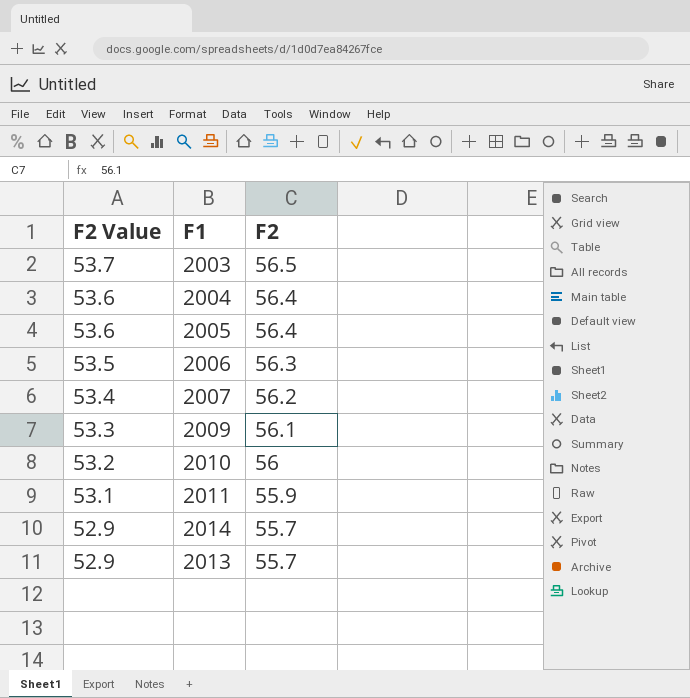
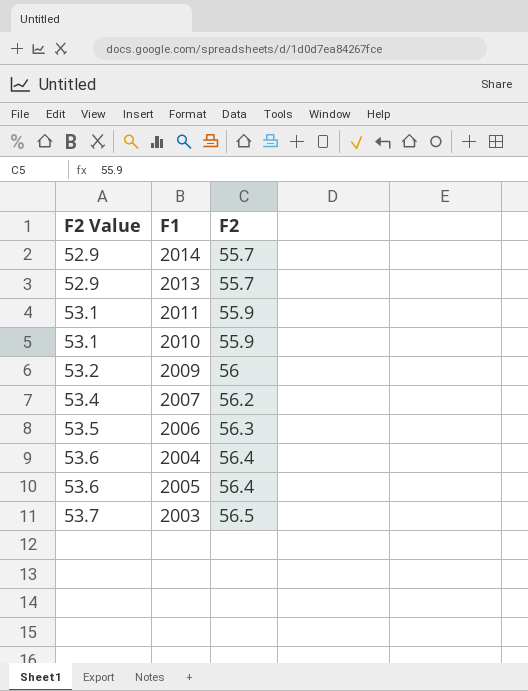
row order: F2 Value descending -> F2 Value ascending
2010 | F2 Value: 53.2 -> 53.1
2010 | F2: 56 -> 55.9
2009 | F2 Value: 53.3 -> 53.2
2009 | F2: 56.1 -> 56

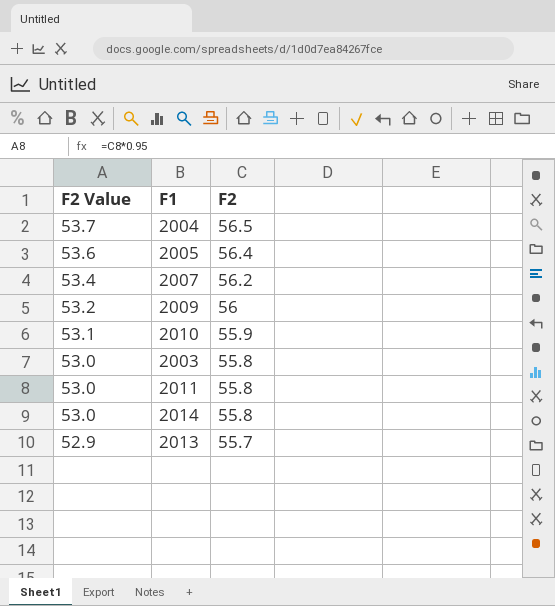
row order: F2 Value ascending -> F2 Value descending
row 2006: 53.5 | 56.3 -> none
2004 | F2 Value: 53.6 -> 53.7
2004 | F2: 56.4 -> 56.5
2003 | F2 Value: 53.7 -> 53.0
2003 | F2: 56.5 -> 55.8
2011 | F2 Value: 53.1 -> 53.0
2011 | F2: 55.9 -> 55.8
2014 | F2 Value: 52.9 -> 53.0
2014 | F2: 55.7 -> 55.8

